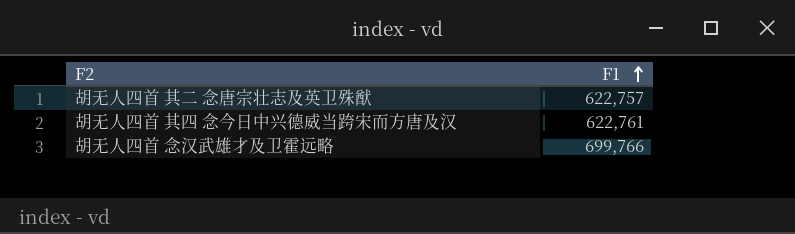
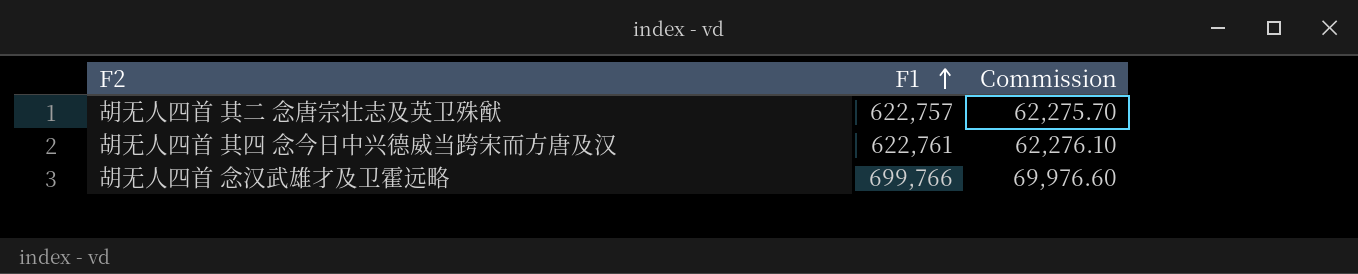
column Commission | formula: none -> [F1] * 0.1

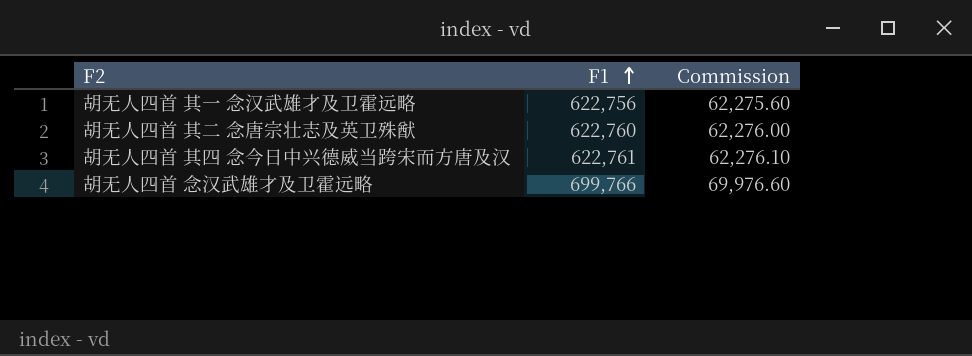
row 胡无人四首 其一 念汉武雄才及卫霍远略: none -> 622,756 | 62,275.60
胡无人四首 其二 念唐宗壮志及英卫殊猷 | F1: 622,757 -> 622,760
胡无人四首 其二 念唐宗壮志及英卫殊猷 | Commission: 62,275.70 -> 62,276.00

